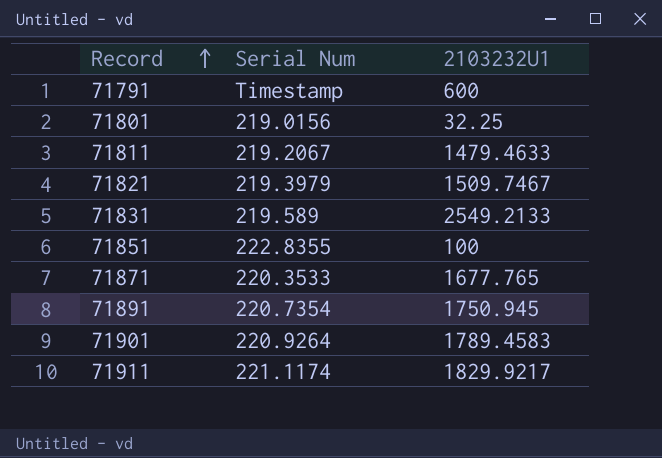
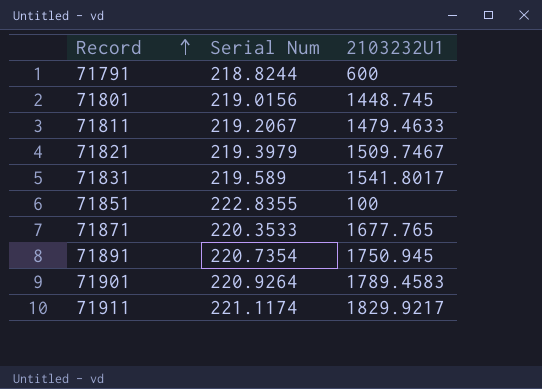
71791 | Serial Num: Timestamp -> 218.8244
71801 | 2103232U1: 32.25 -> 1448.745
71831 | 2103232U1: 2549.2133 -> 1541.8017

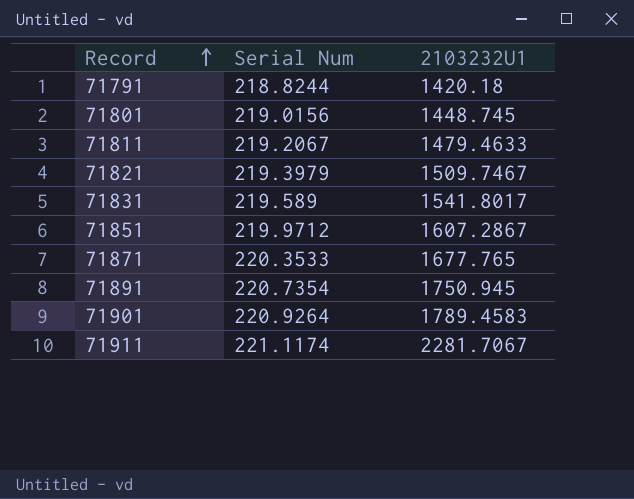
71791 | 2103232U1: 600 -> 1420.18
71851 | Serial Num: 222.8355 -> 219.9712
71851 | 2103232U1: 100 -> 1607.2867
71911 | 2103232U1: 1829.9217 -> 2281.7067

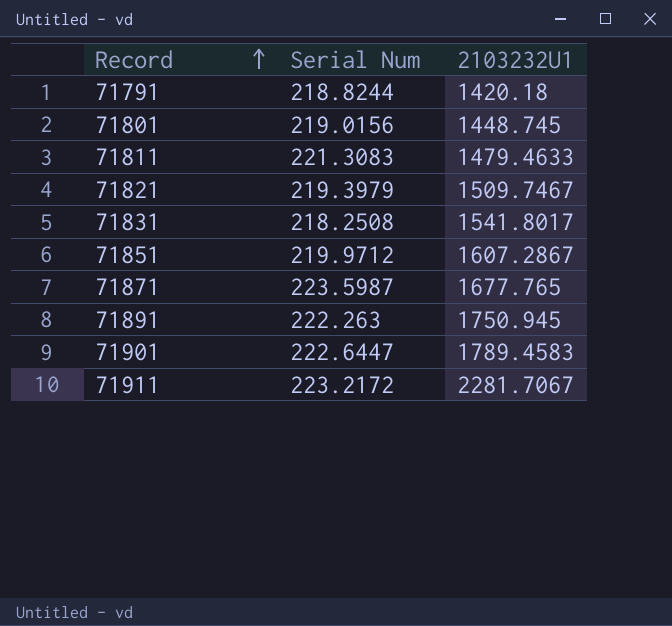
71811 | Serial Num: 219.2067 -> 221.3083
71831 | Serial Num: 219.589 -> 218.2508
71871 | Serial Num: 220.3533 -> 223.5987
71891 | Serial Num: 220.7354 -> 222.263
71901 | Serial Num: 220.9264 -> 222.6447
71911 | Serial Num: 221.1174 -> 223.2172

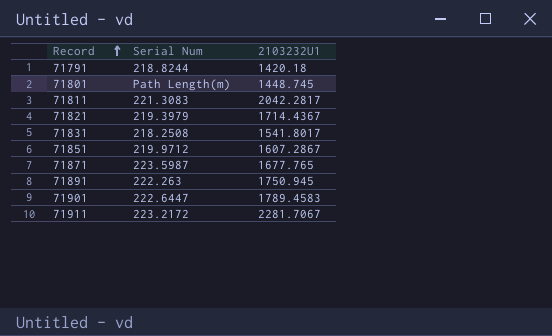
71801 | Serial Num: 219.0156 -> Path Length(m)
71811 | 2103232U1: 1479.4633 -> 2042.2817
71821 | 2103232U1: 1509.7467 -> 1714.4367

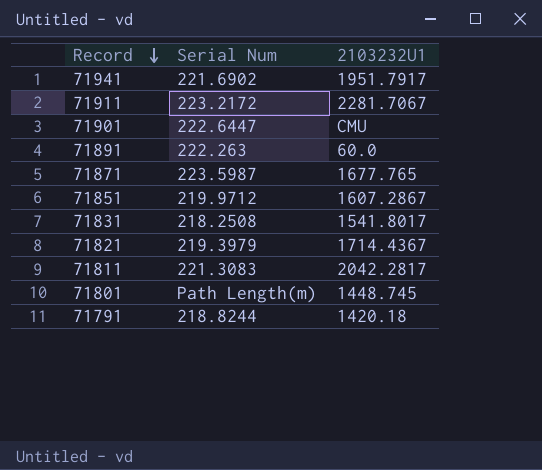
row order: Record ascending -> Record descending
row 71941: none -> 221.6902 | 1951.7917
71901 | 2103232U1: 1789.4583 -> CMU
71891 | 2103232U1: 1750.945 -> 60.0

